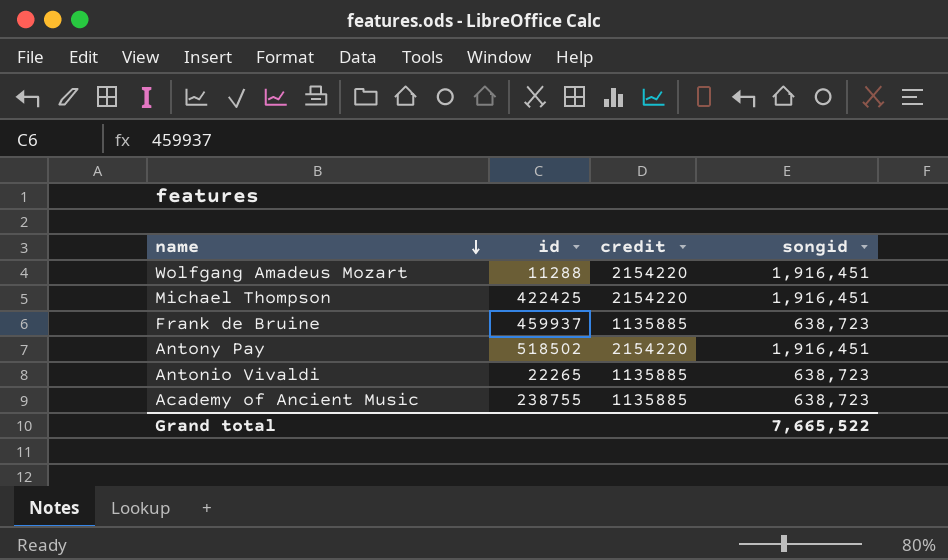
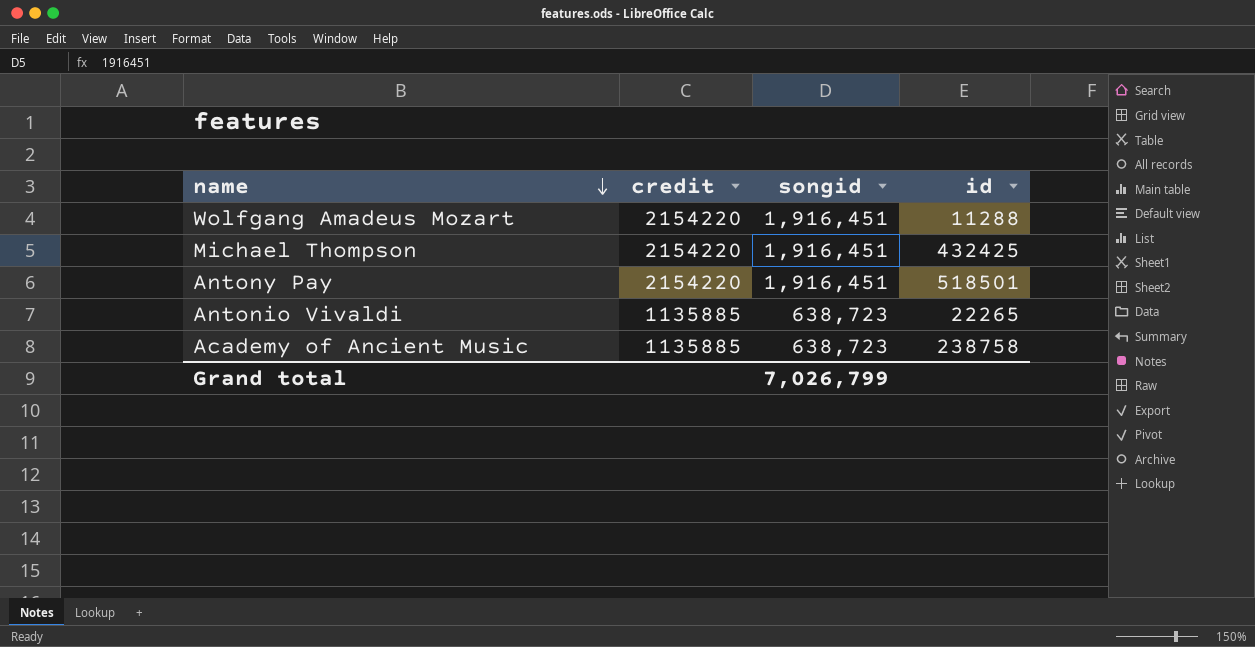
column id | position: 2 -> 4
row Frank de Bruine: 459937 | 1135885 | 638,723 -> none
Michael Thompson | id: 422425 -> 432425
Antony Pay | id: 518502 -> 518501
Academy of Ancient Music | id: 238755 -> 238758
Grand total | songid: 7,665,522 -> 7,026,799

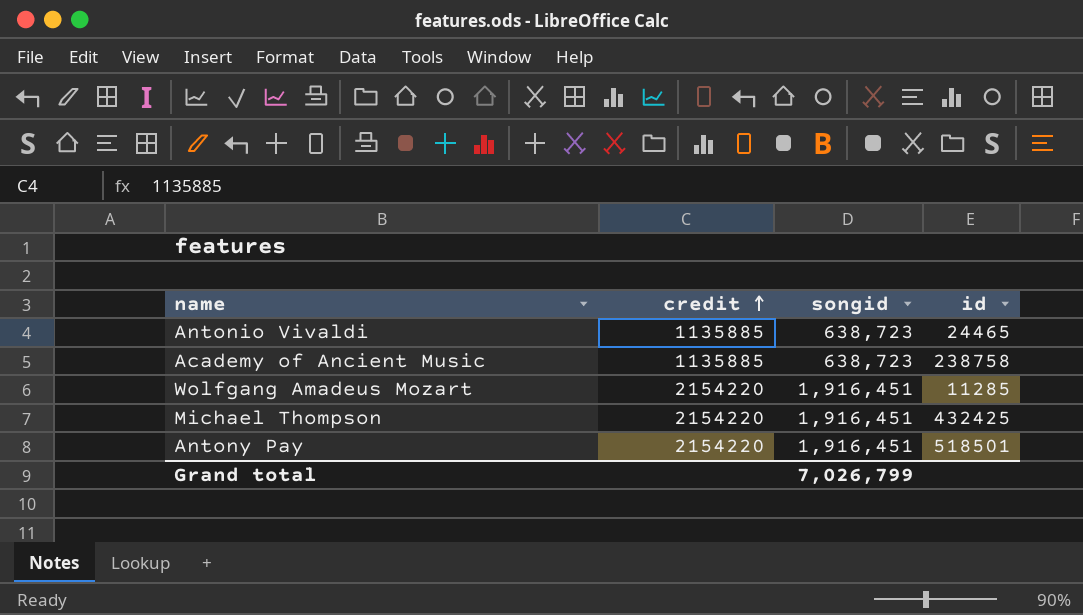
row order: name descending -> credit ascending
Antonio Vivaldi | id: 22265 -> 24465
Wolfgang Amadeus Mozart | id: 11288 -> 11285

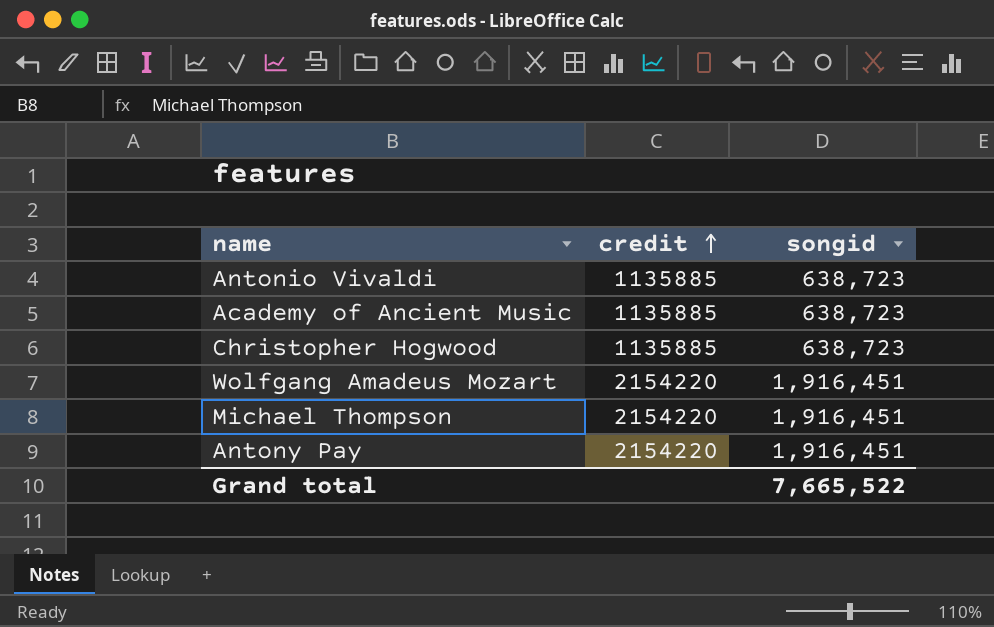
column id | position: 4 -> none
row Christopher Hogwood: none -> 1135885 | 638,723
Grand total | songid: 7,026,799 -> 7,665,522

